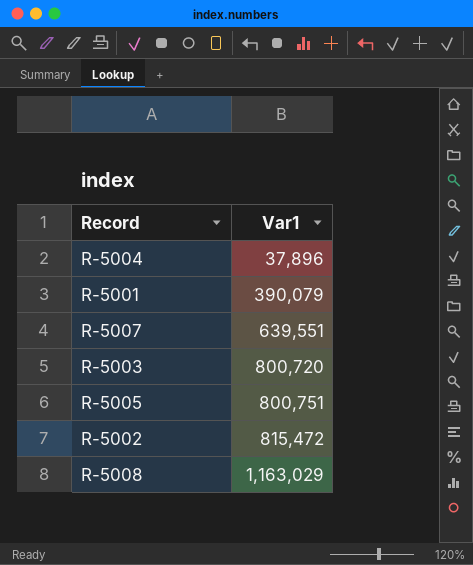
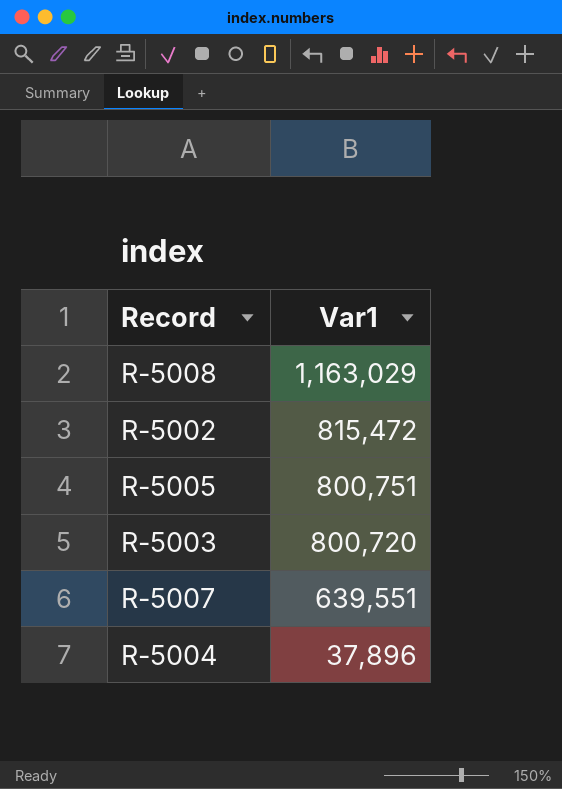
row order: Var1 ascending -> Var1 descending
row R-5001: 390,079 -> none

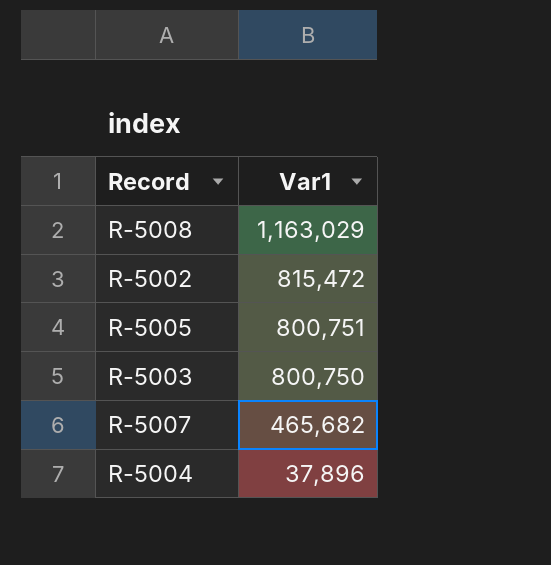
R-5003 | Var1: 800,720 -> 800,750
R-5007 | Var1: 639,551 -> 465,682

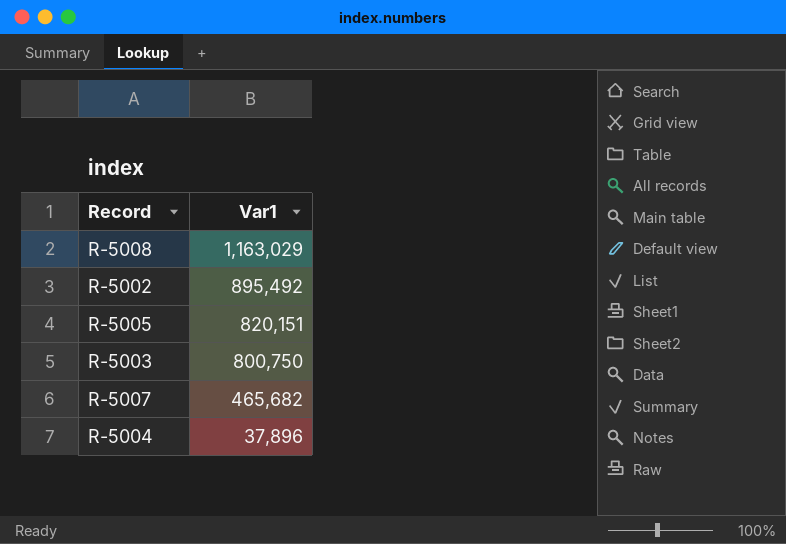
R-5002 | Var1: 815,472 -> 895,492
R-5005 | Var1: 800,751 -> 820,151

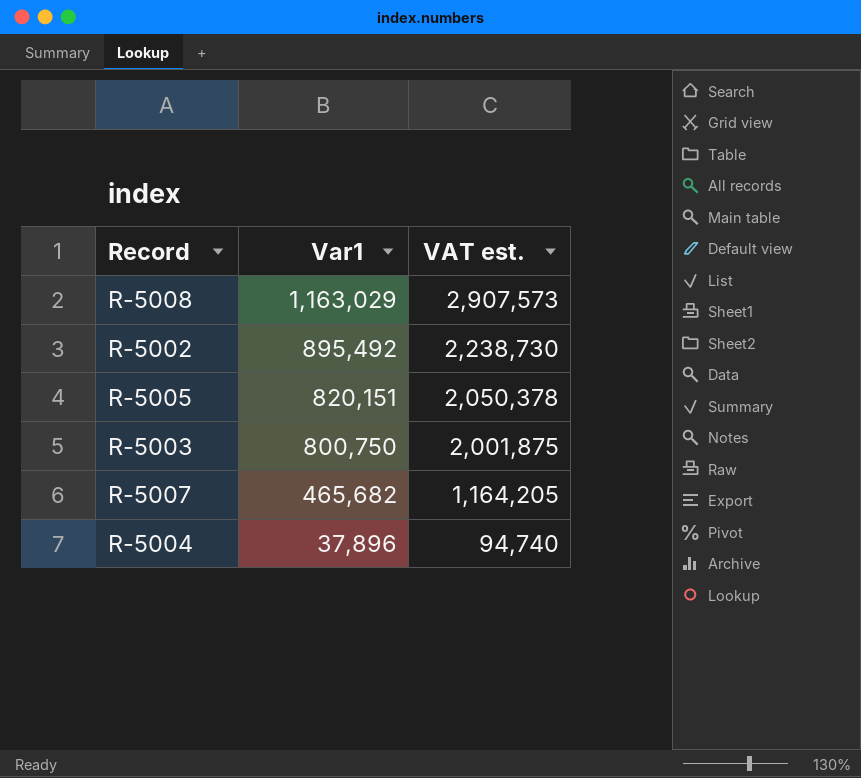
column VAT est. | formula: none -> [Var1] * 2.5

